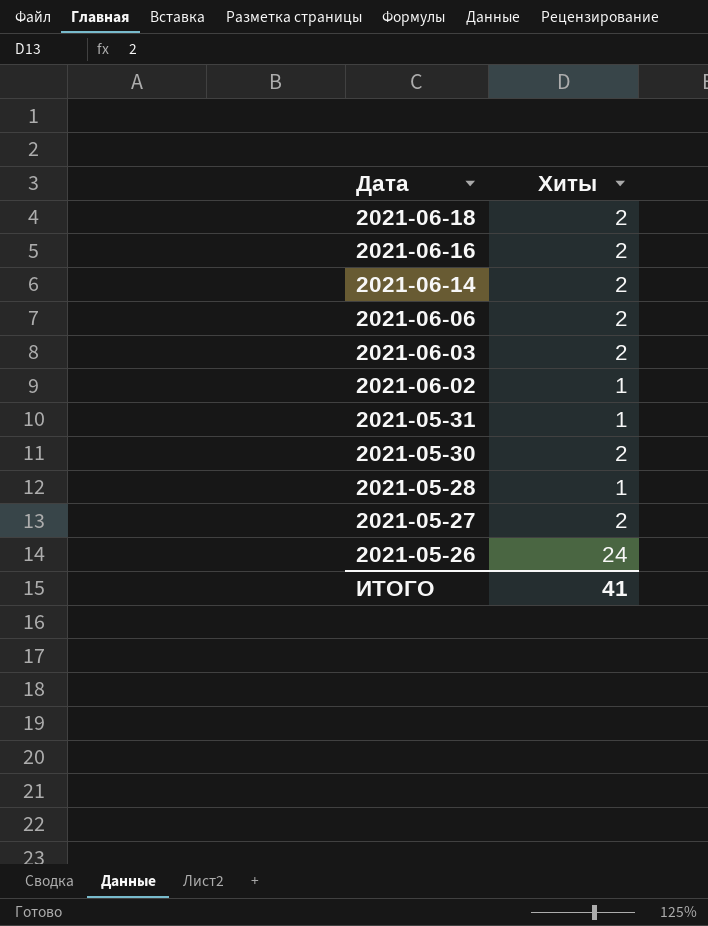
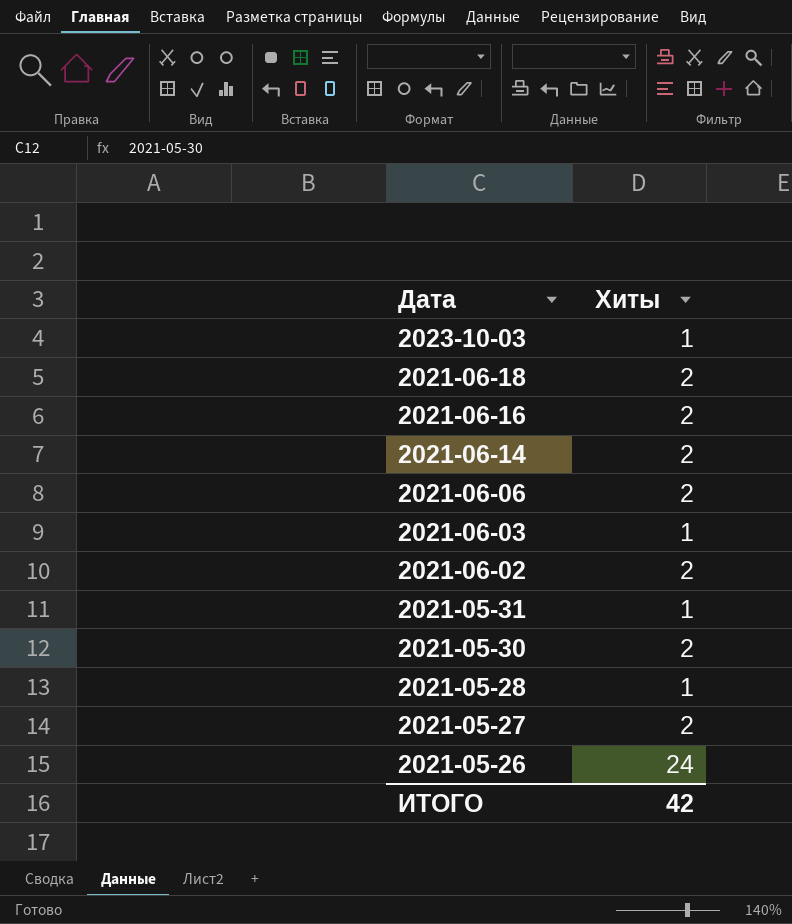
row 2023-10-03: none -> 1
2021-06-03 | Хиты: 2 -> 1
2021-06-02 | Хиты: 1 -> 2
ИТОГО | Хиты: 41 -> 42

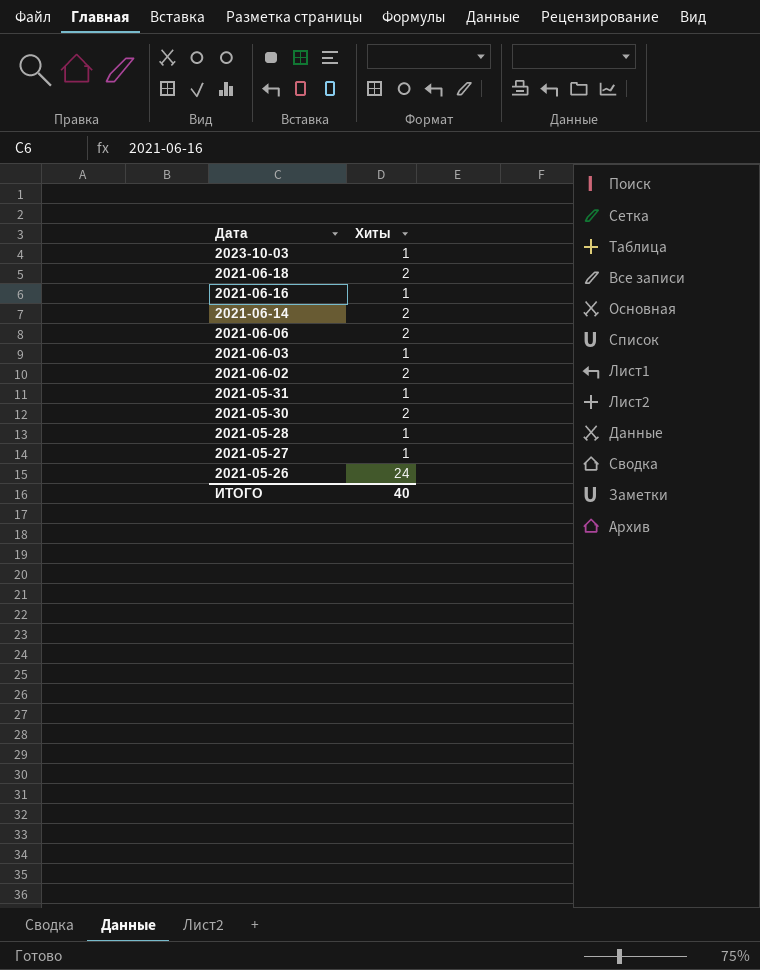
2021-06-16 | Хиты: 2 -> 1
2021-05-27 | Хиты: 2 -> 1
ИТОГО | Хиты: 42 -> 40

